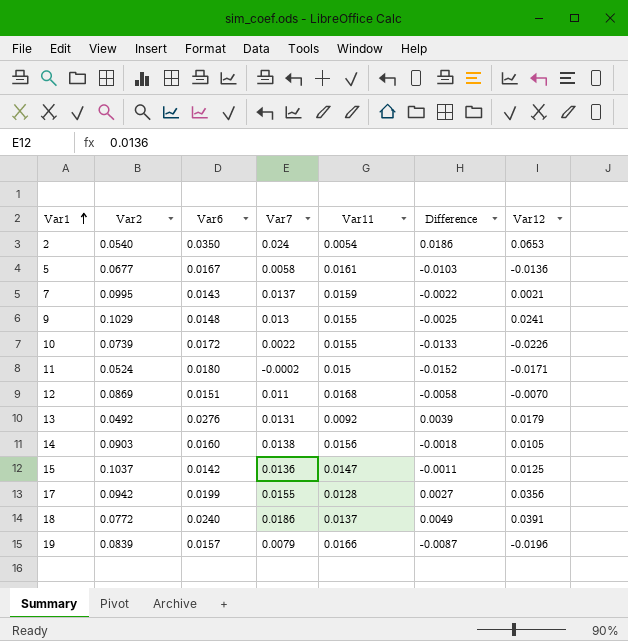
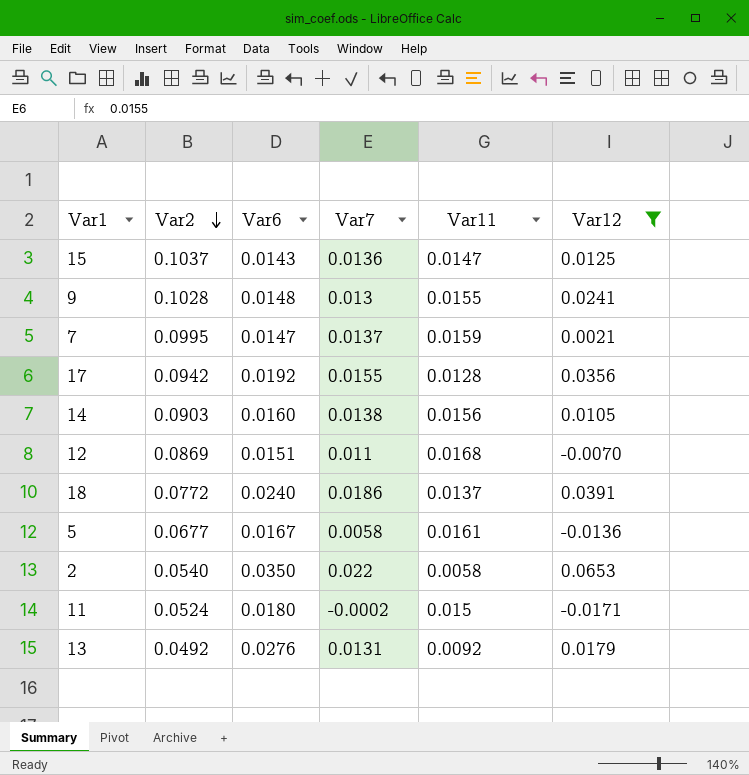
filter: none -> Var12 >= -0.0171
row order: Var1 ascending -> Var2 descending
column Difference | formula: [Var7] - [Var11] -> none
15 | Var6: 0.0142 -> 0.0143
9 | Var2: 0.1029 -> 0.1028
7 | Var6: 0.0143 -> 0.0147
17 | Var6: 0.0199 -> 0.0192
2 | Var7: 0.024 -> 0.022
2 | Var11: 0.0054 -> 0.0058

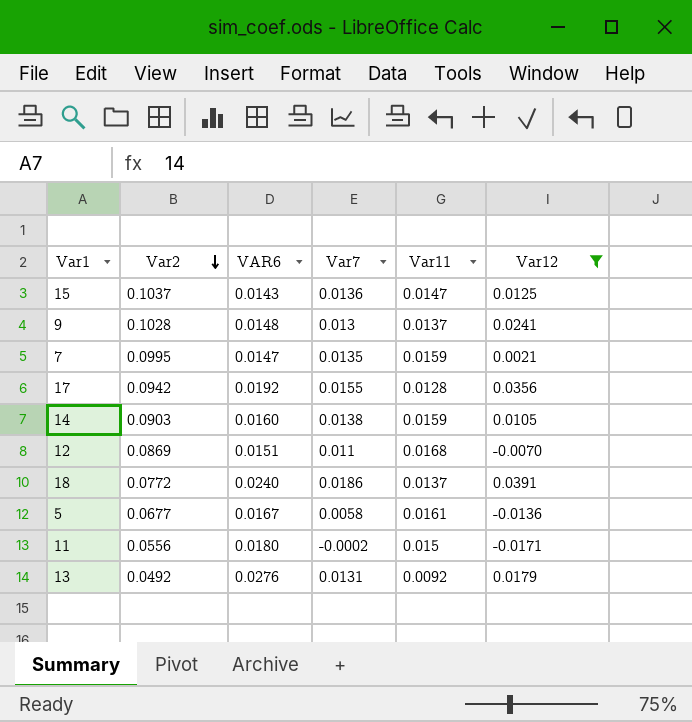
column name: Var6 -> VAR6
row 2: 0.0540 | 0.0350 | 0.022 | 0.0058 | 0.0653 -> none
9 | Var11: 0.0155 -> 0.0137
7 | Var7: 0.0137 -> 0.0135
14 | Var11: 0.0156 -> 0.0159
11 | Var2: 0.0524 -> 0.0556

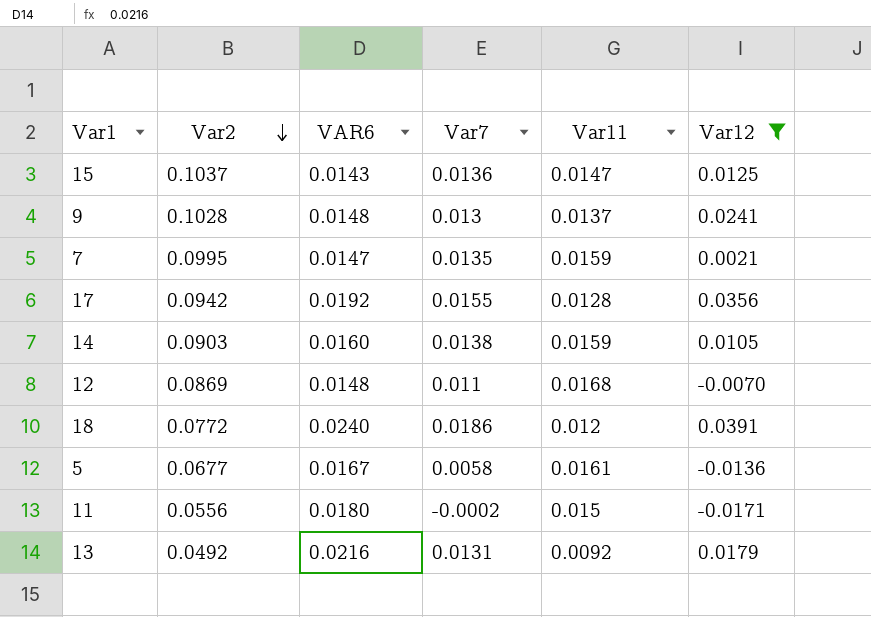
12 | VAR6: 0.0151 -> 0.0148
18 | Var11: 0.0137 -> 0.012
13 | VAR6: 0.0276 -> 0.0216

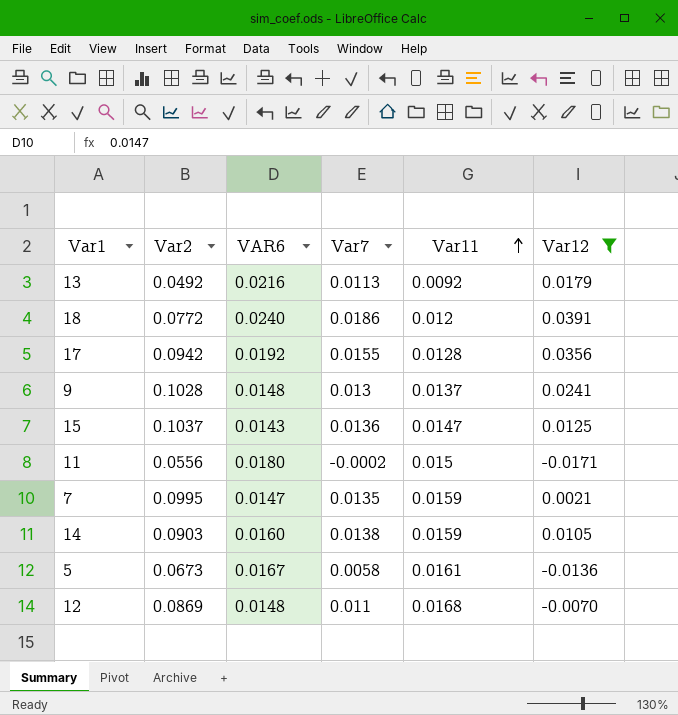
row order: Var2 descending -> Var11 ascending
13 | Var7: 0.0131 -> 0.0113
5 | Var2: 0.0677 -> 0.0673

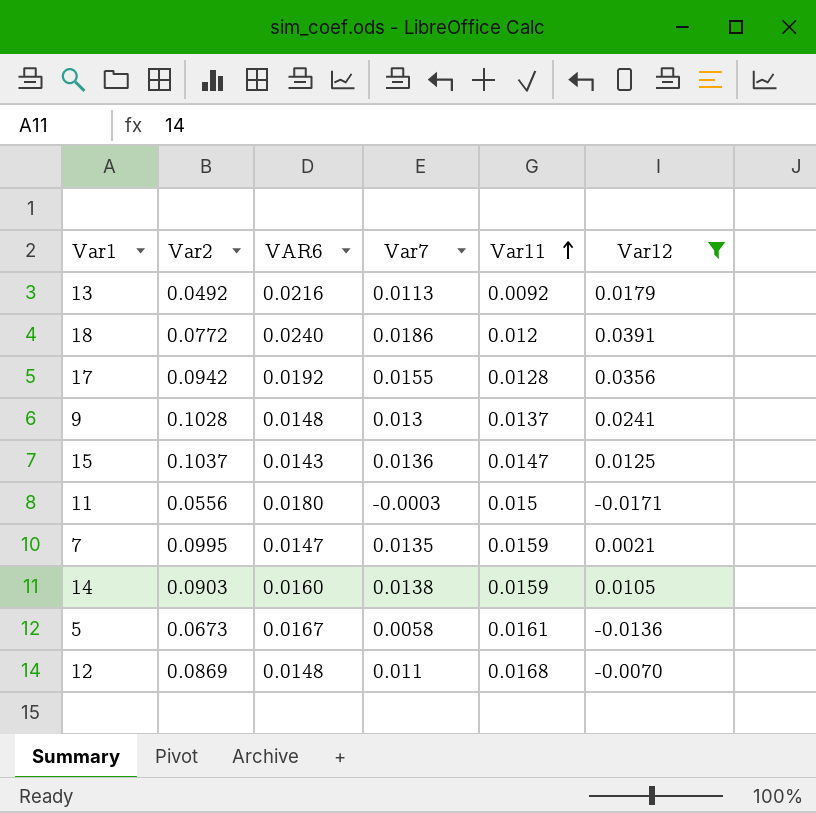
11 | Var7: -0.0002 -> -0.0003

